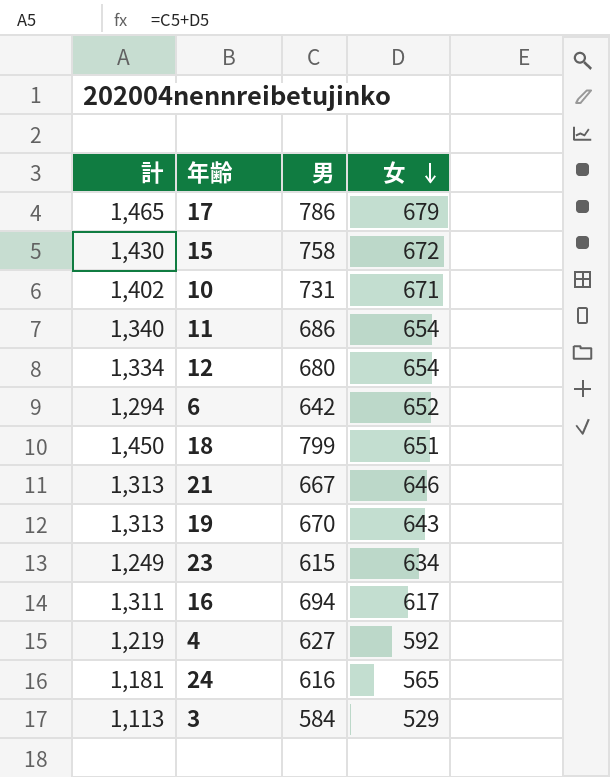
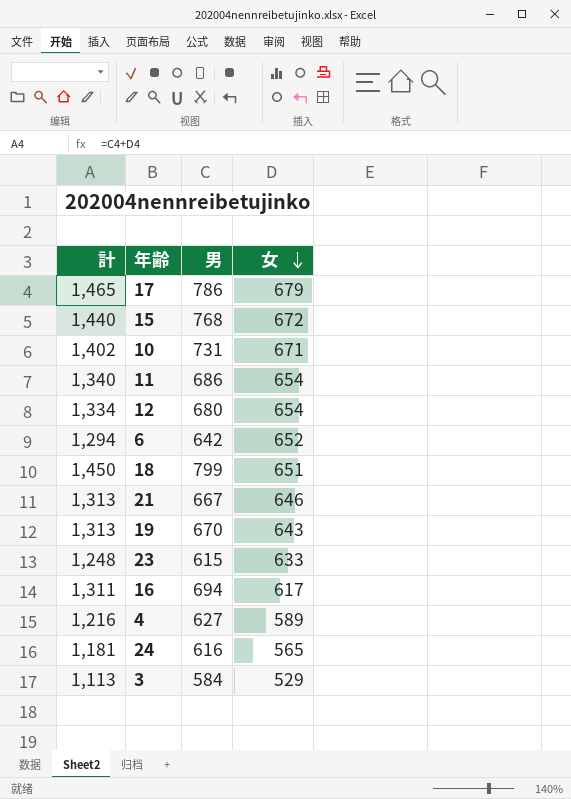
15 | 計: 1,430 -> 1,440
15 | 男: 758 -> 768
23 | 計: 1,249 -> 1,248
23 | 女: 634 -> 633
4 | 計: 1,219 -> 1,216
4 | 女: 592 -> 589

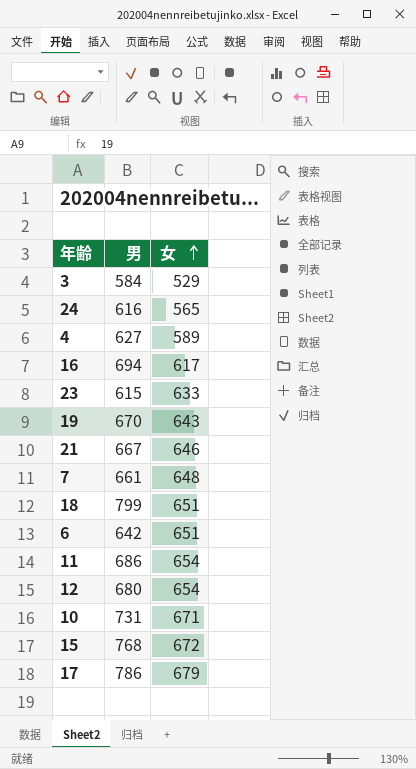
row order: 女 descending -> 女 ascending
column 計 | formula: [男] + [女] -> none
row 7: none -> 661 | 648
6 | 女: 652 -> 651

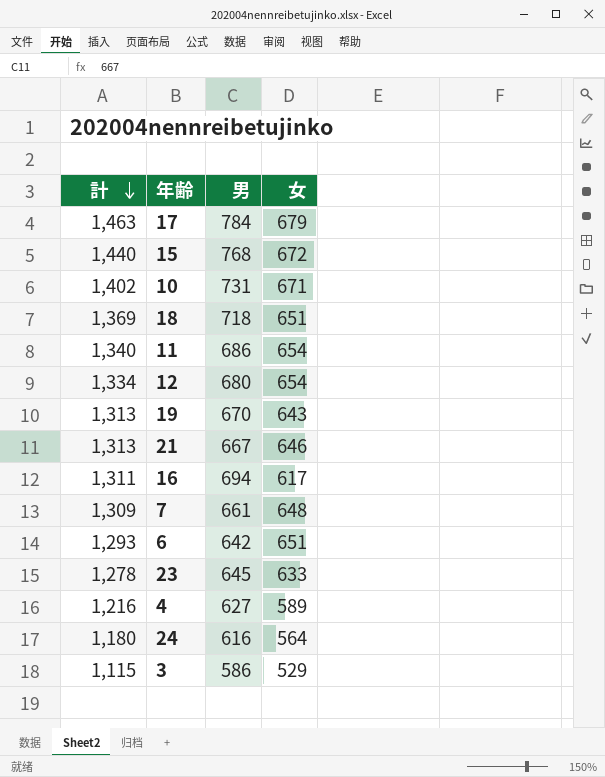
row order: 女 ascending -> 計 descending
column 計 | formula: none -> [男] + [女]
17 | 男: 786 -> 784
18 | 男: 799 -> 718
23 | 男: 615 -> 645
24 | 女: 565 -> 564
3 | 男: 584 -> 586

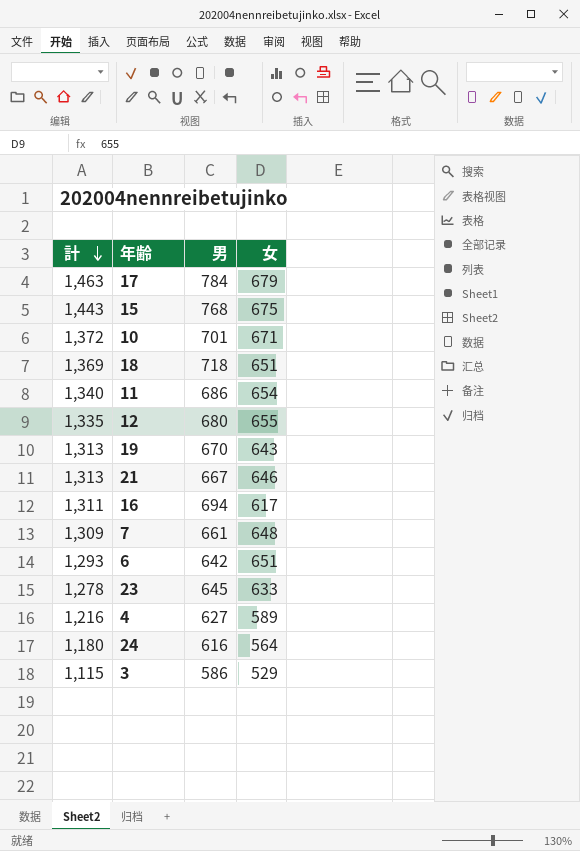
15 | 計: 1,440 -> 1,443
15 | 女: 672 -> 675
10 | 計: 1,402 -> 1,372
10 | 男: 731 -> 701
12 | 計: 1,334 -> 1,335
12 | 女: 654 -> 655

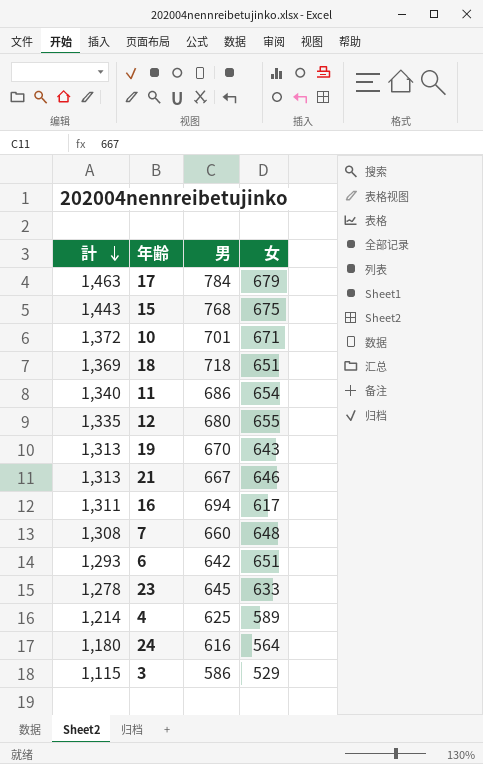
7 | 計: 1,309 -> 1,308
7 | 男: 661 -> 660
4 | 計: 1,216 -> 1,214
4 | 男: 627 -> 625

